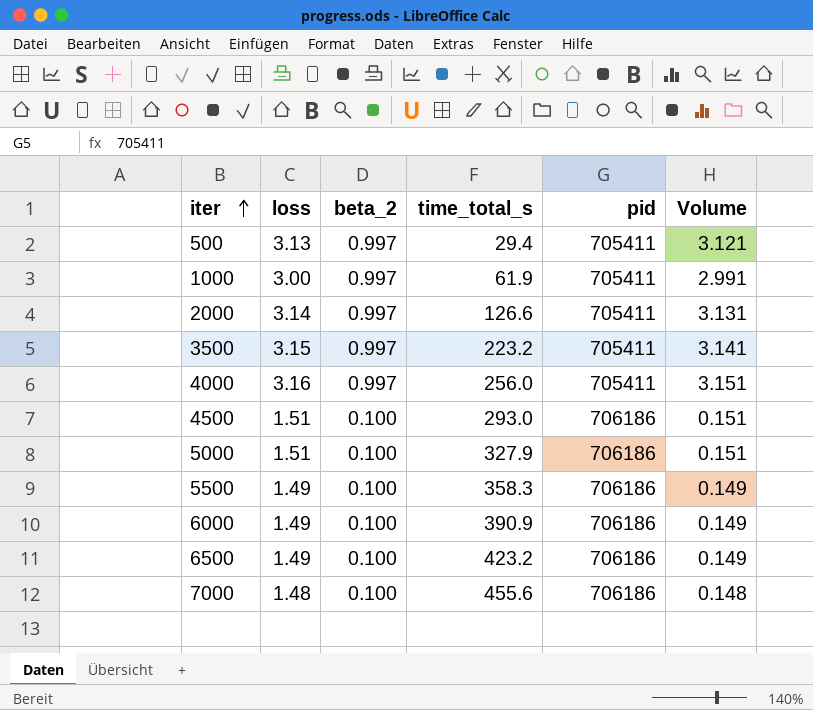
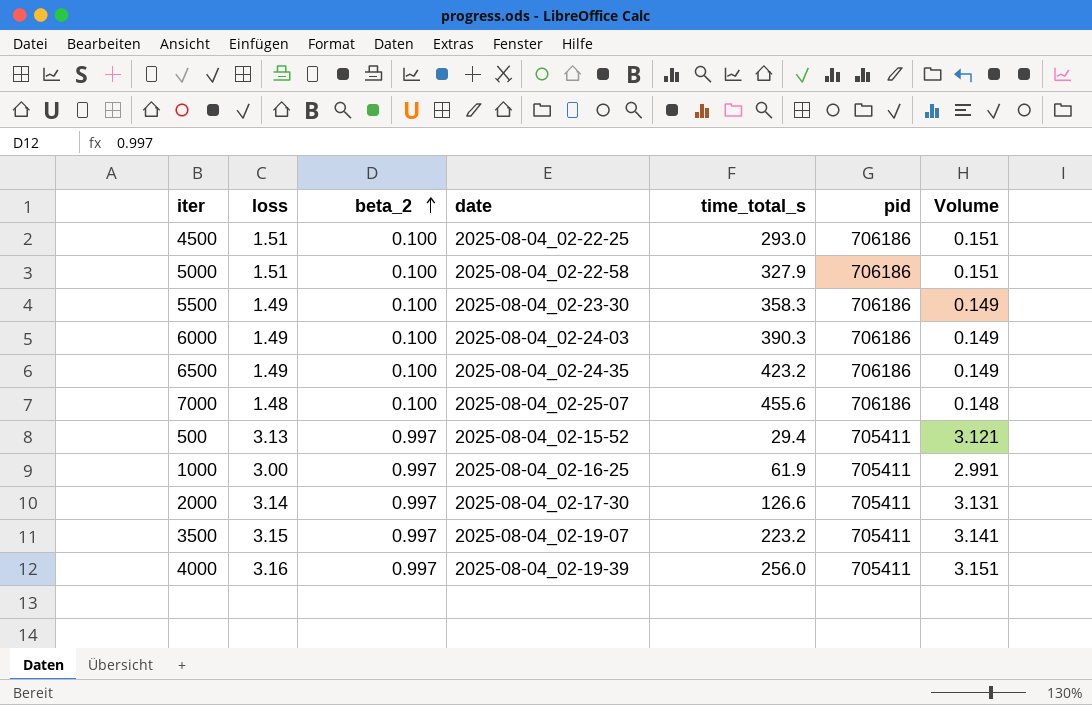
row order: iter ascending -> beta_2 ascending
column date | position: none -> 4
6000 | time_total_s: 390.9 -> 390.3

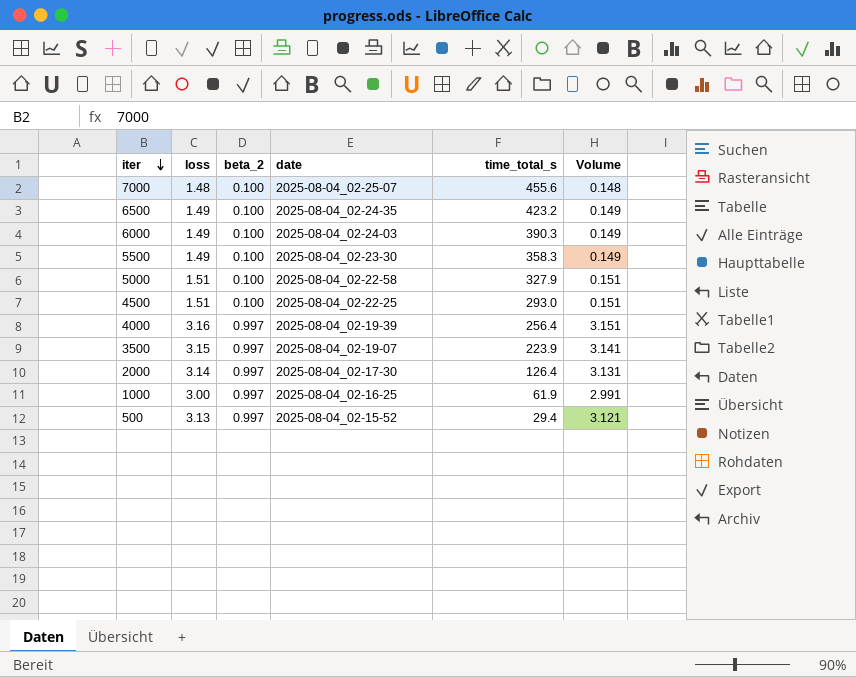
row order: beta_2 ascending -> iter descending
column pid | position: 6 -> none
4000 | time_total_s: 256.0 -> 256.4
3500 | time_total_s: 223.2 -> 223.9
2000 | time_total_s: 126.6 -> 126.4

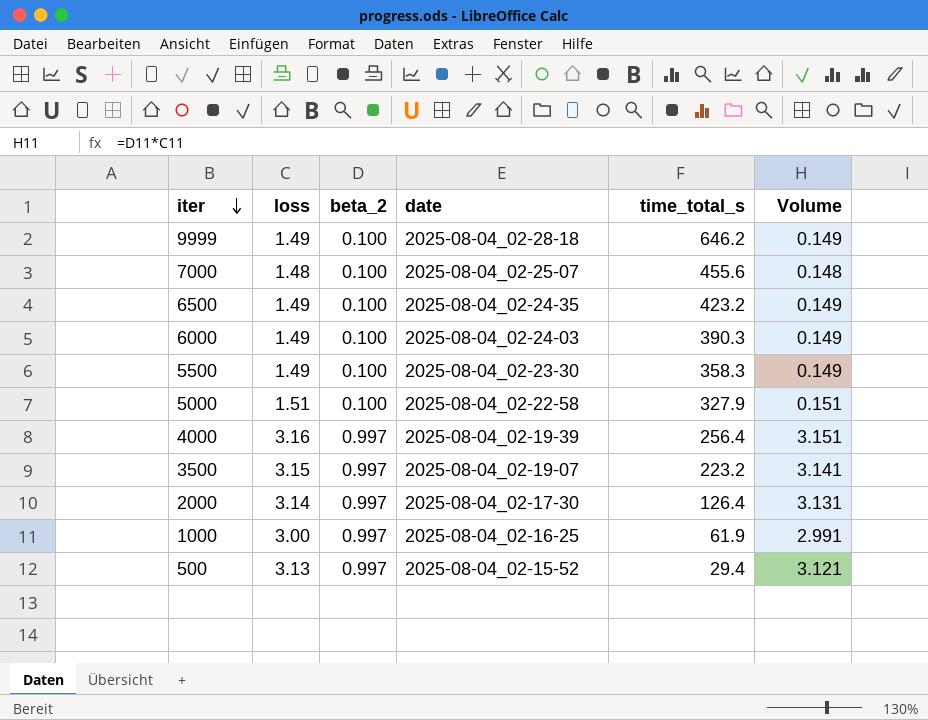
row 4500: 1.51 | 0.100 | 2025-08-04_02-22-25 | 293.0 | 0.151 -> none
row 9999: none -> 1.49 | 0.100 | 2025-08-04_02-28-18 | 646.2 | 0.149
3500 | time_total_s: 223.9 -> 223.2

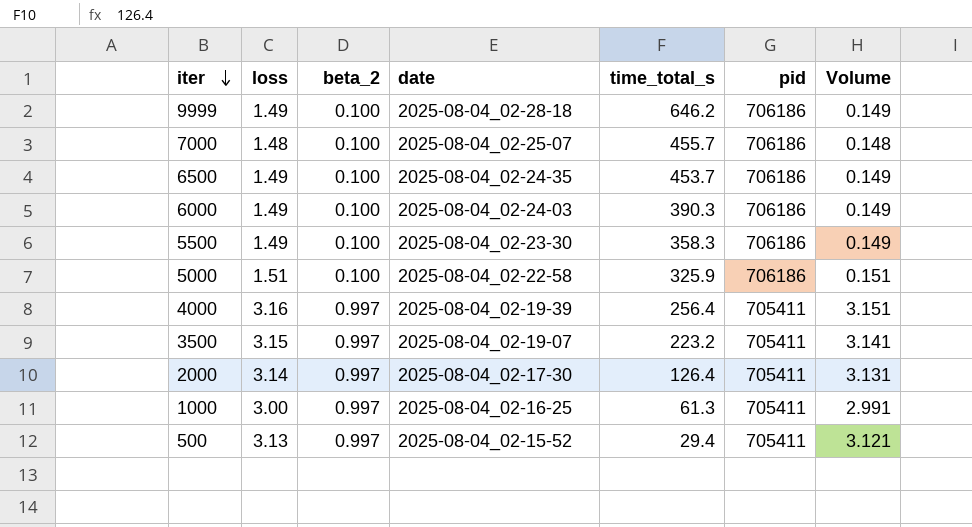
column pid | position: none -> 6
7000 | time_total_s: 455.6 -> 455.7
6500 | time_total_s: 423.2 -> 453.7
5000 | time_total_s: 327.9 -> 325.9
1000 | time_total_s: 61.9 -> 61.3

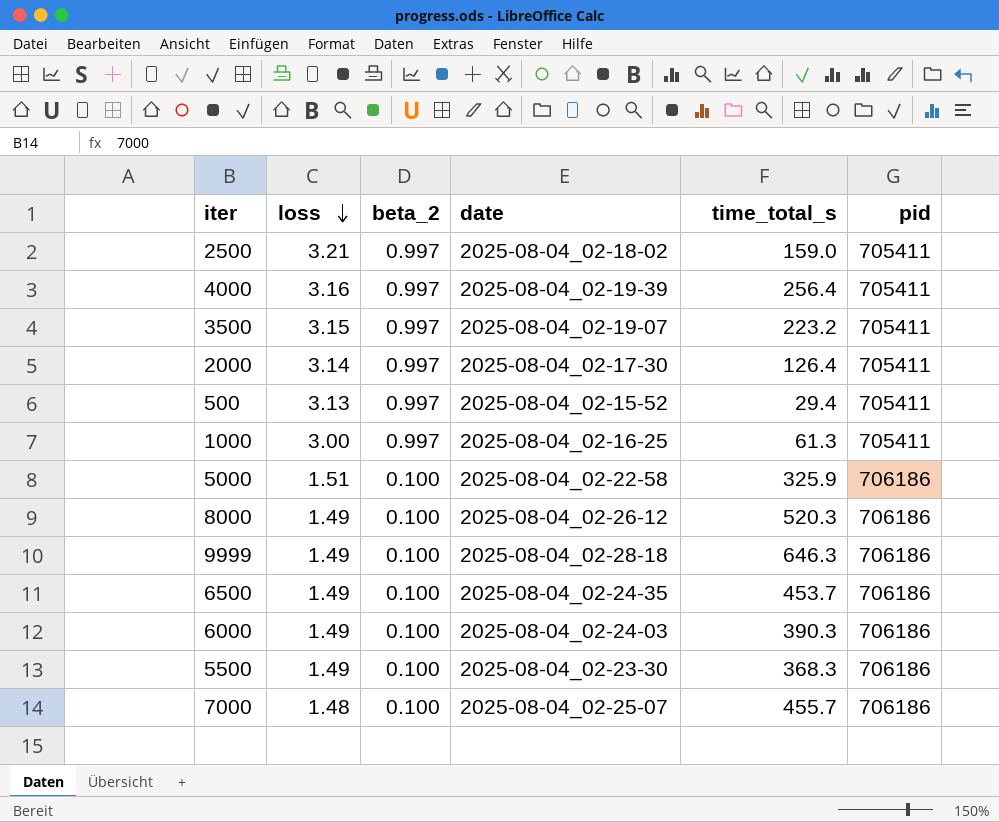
row order: iter descending -> loss descending
column Volume | formula: [loss] * [beta_2] -> none
row 2500: none -> 3.21 | 0.997 | 2025-08-04_02-18-02 | 159.0 | 705411
row 8000: none -> 1.49 | 0.100 | 2025-08-04_02-26-12 | 520.3 | 706186
9999 | time_total_s: 646.2 -> 646.3
5500 | time_total_s: 358.3 -> 368.3

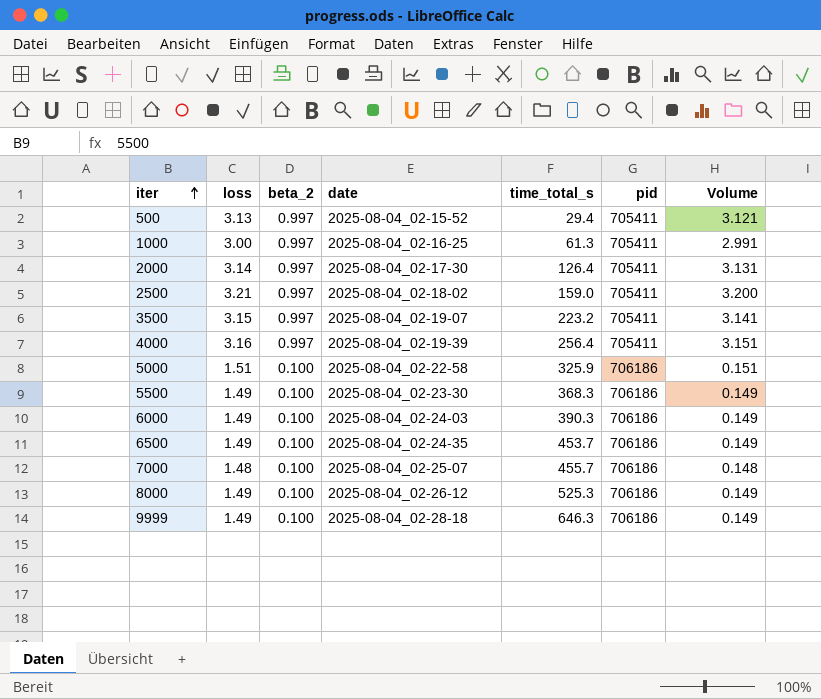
row order: loss descending -> iter ascending
column Volume | formula: none -> [loss] * [beta_2]
8000 | time_total_s: 520.3 -> 525.3

